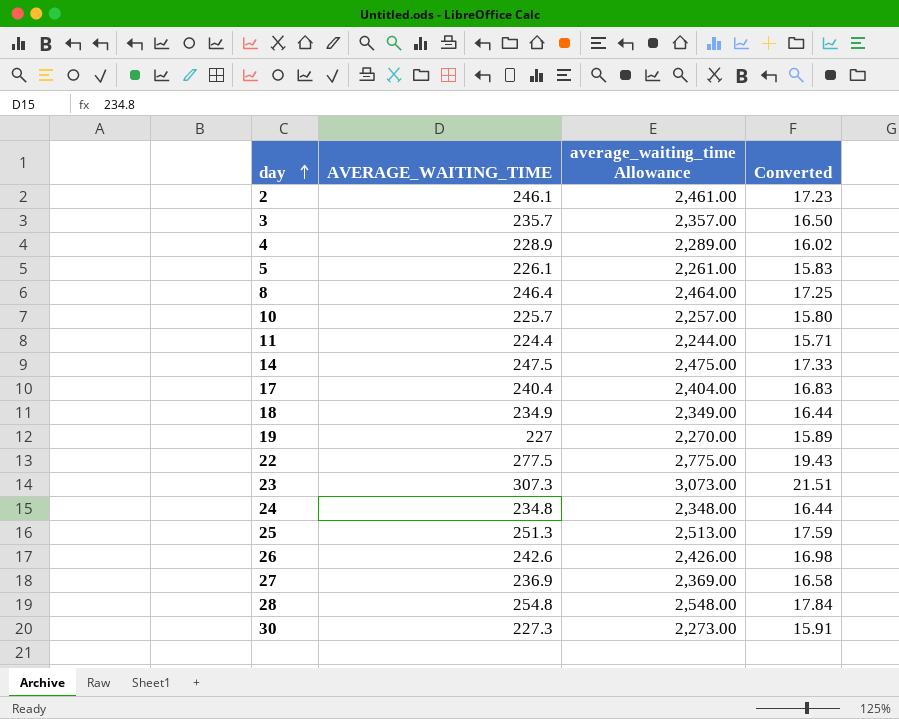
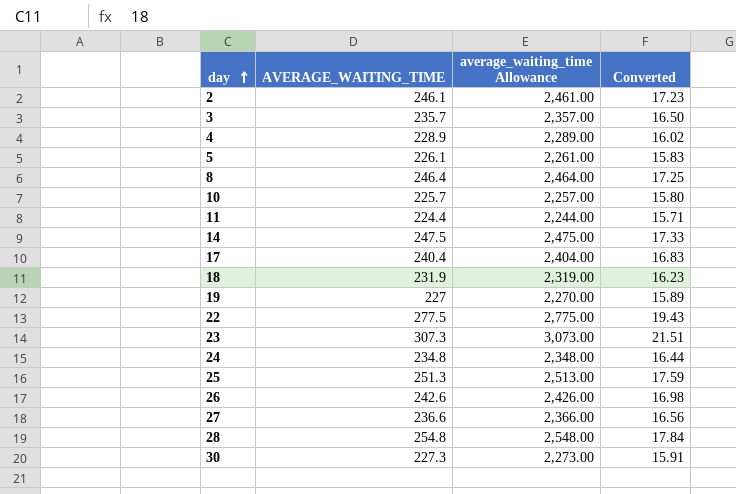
18 | AVERAGE_WAITING_TIME: 234.9 -> 231.9
18 | average_waiting_time Allowance: 2,349.00 -> 2,319.00
18 | Converted: 16.44 -> 16.23
27 | AVERAGE_WAITING_TIME: 236.9 -> 236.6
27 | average_waiting_time Allowance: 2,369.00 -> 2,366.00
27 | Converted: 16.58 -> 16.56

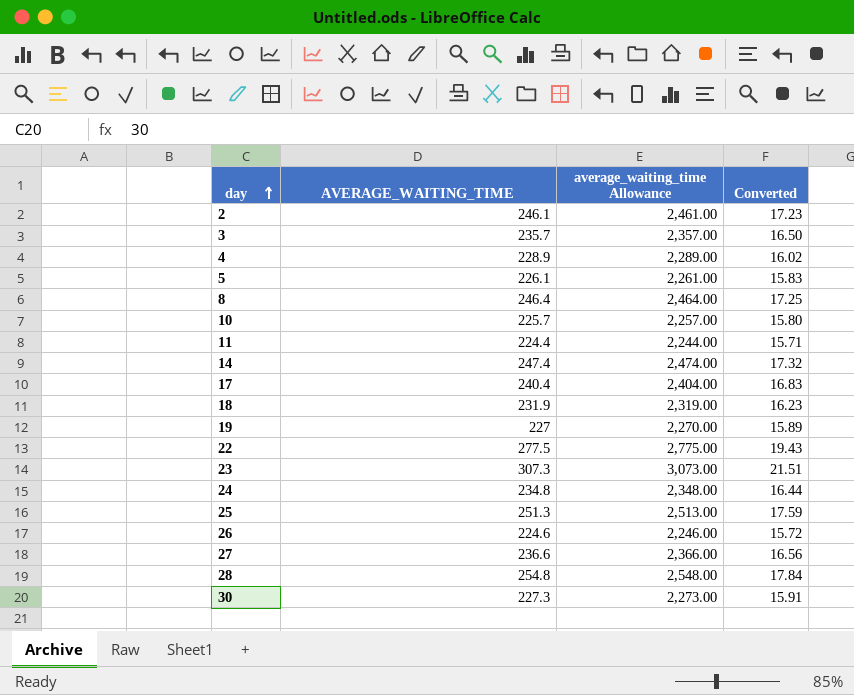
14 | AVERAGE_WAITING_TIME: 247.5 -> 247.4
14 | average_waiting_time Allowance: 2,475.00 -> 2,474.00
14 | Converted: 17.33 -> 17.32
26 | AVERAGE_WAITING_TIME: 242.6 -> 224.6
26 | average_waiting_time Allowance: 2,426.00 -> 2,246.00
26 | Converted: 16.98 -> 15.72

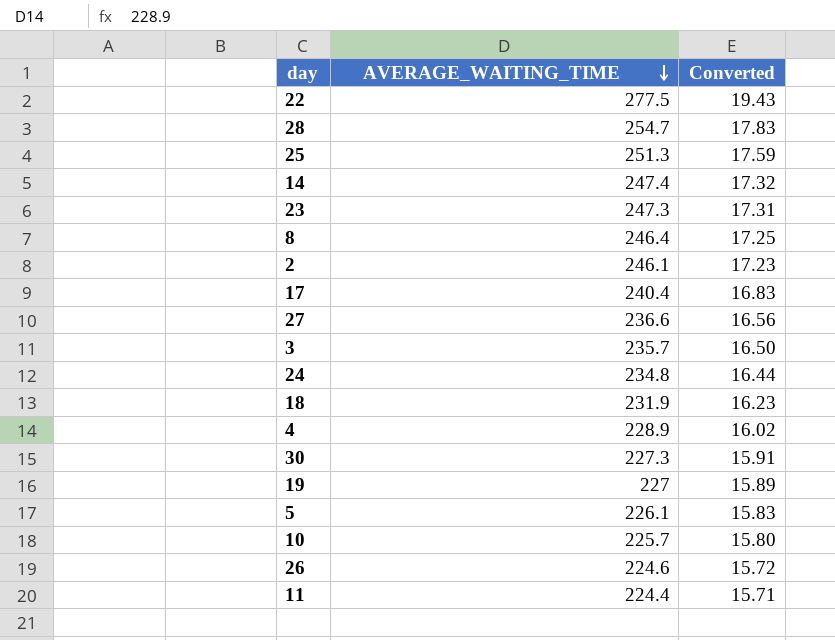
row order: day ascending -> AVERAGE_WAITING_TIME descending
column average_waiting_time Allowance | formula: [AVERAGE_WAITING_TIME] * 10 -> none
28 | AVERAGE_WAITING_TIME: 254.8 -> 254.7
28 | Converted: 17.84 -> 17.83
23 | AVERAGE_WAITING_TIME: 307.3 -> 247.3
23 | Converted: 21.51 -> 17.31

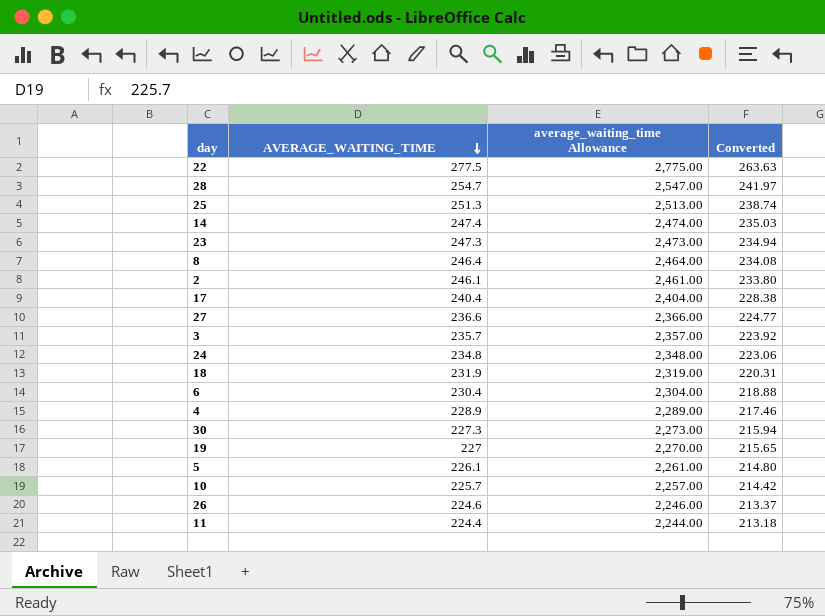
column average_waiting_time Allowance | formula: none -> [AVERAGE_WAITING_TIME] * 10
column Converted | formula: [AVERAGE_WAITING_TIME] * 0.07 -> [AVERAGE_WAITING_TIME] * 0.95
row 6: none -> 230.4 | 2,304.00 | 218.88

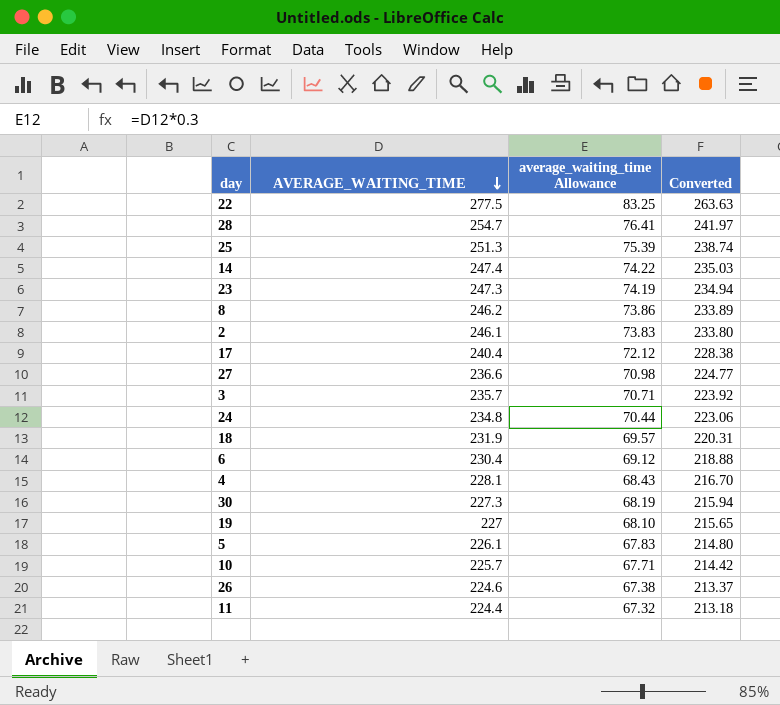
column average_waiting_time Allowance | formula: [AVERAGE_WAITING_TIME] * 10 -> [AVERAGE_WAITING_TIME] * 0.3
8 | AVERAGE_WAITING_TIME: 246.4 -> 246.2
8 | Converted: 234.08 -> 233.89
4 | AVERAGE_WAITING_TIME: 228.9 -> 228.1
4 | Converted: 217.46 -> 216.70

